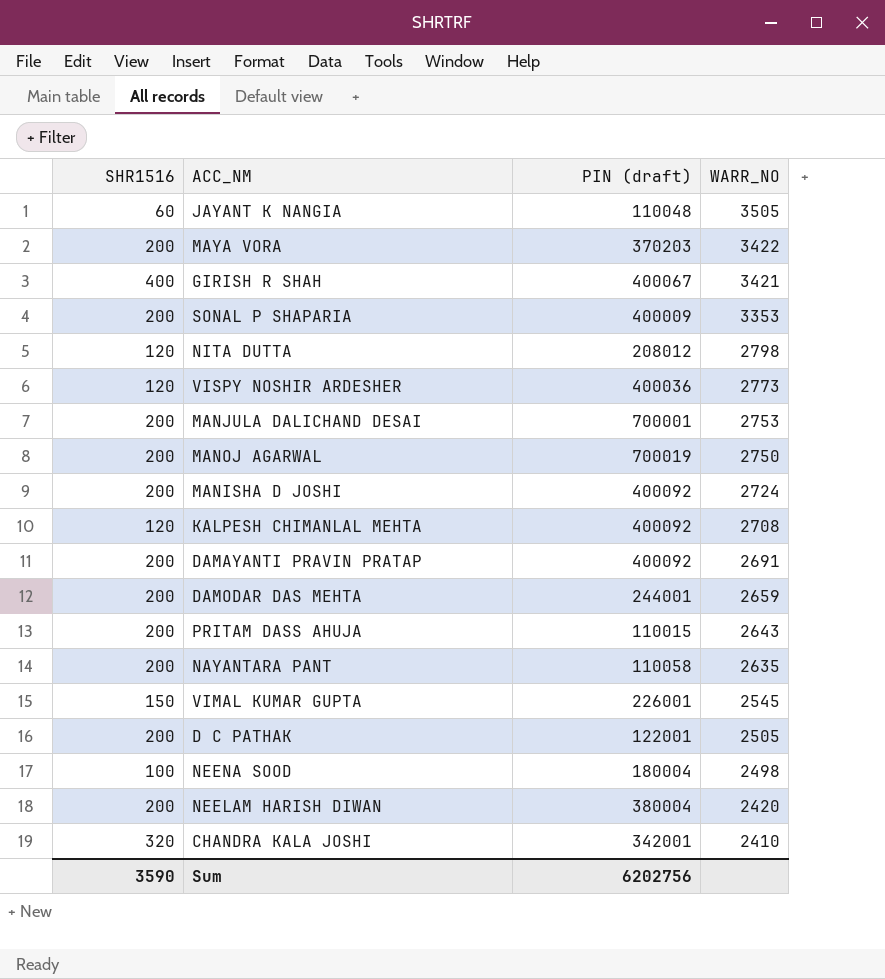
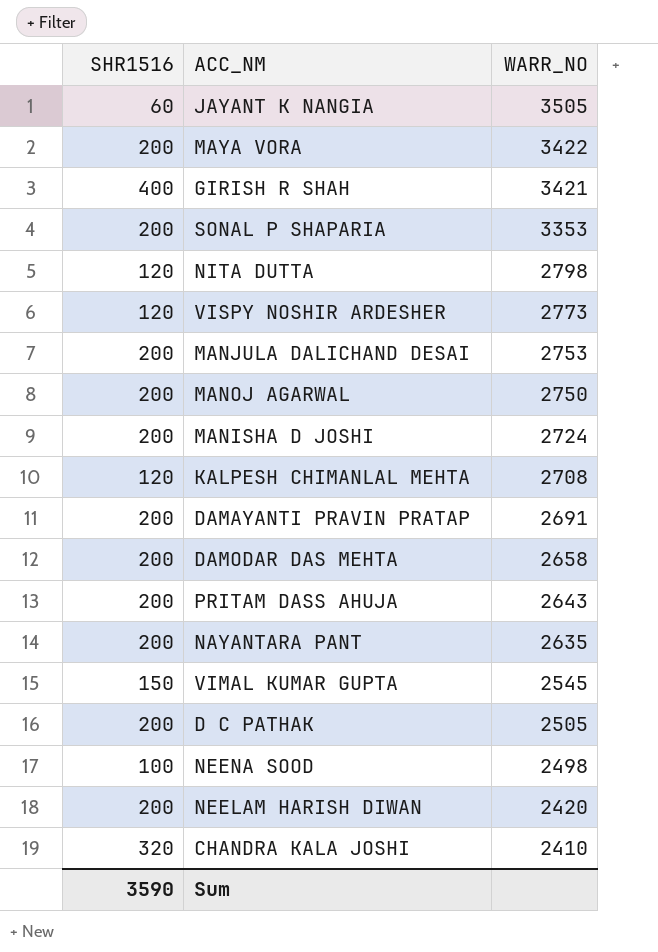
column PIN (draft) | position: 3 -> none
DAMODAR DAS MEHTA | WARR_NO: 2659 -> 2658

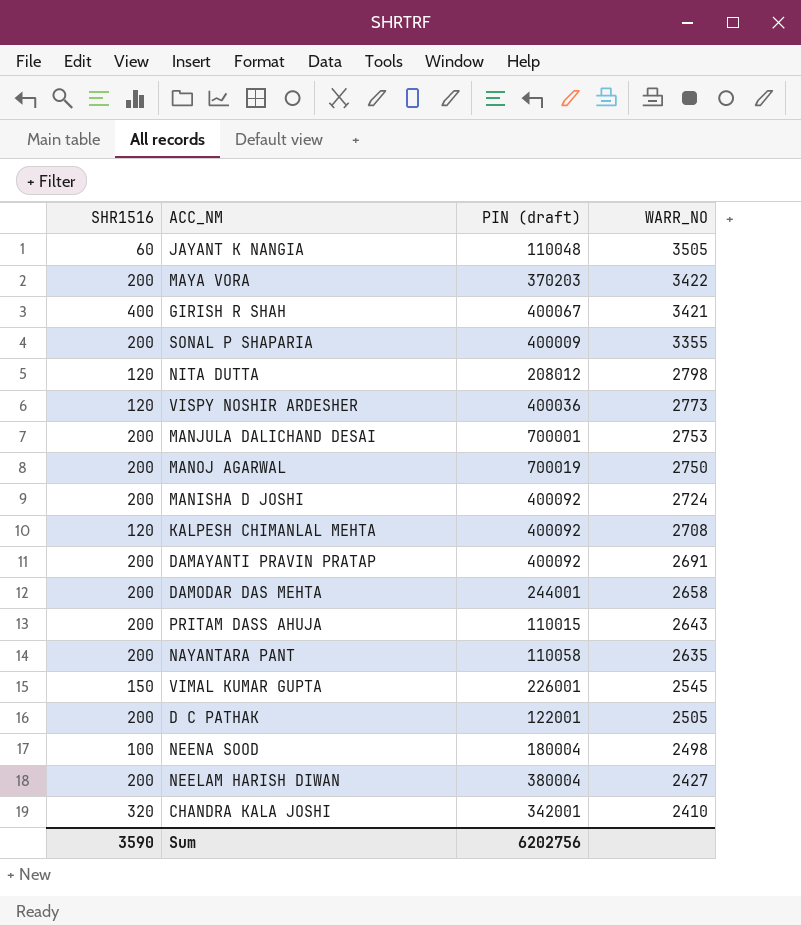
column PIN (draft) | position: none -> 3
SONAL P SHAPARIA | WARR_NO: 3353 -> 3355
NEELAM HARISH DIWAN | WARR_NO: 2420 -> 2427

